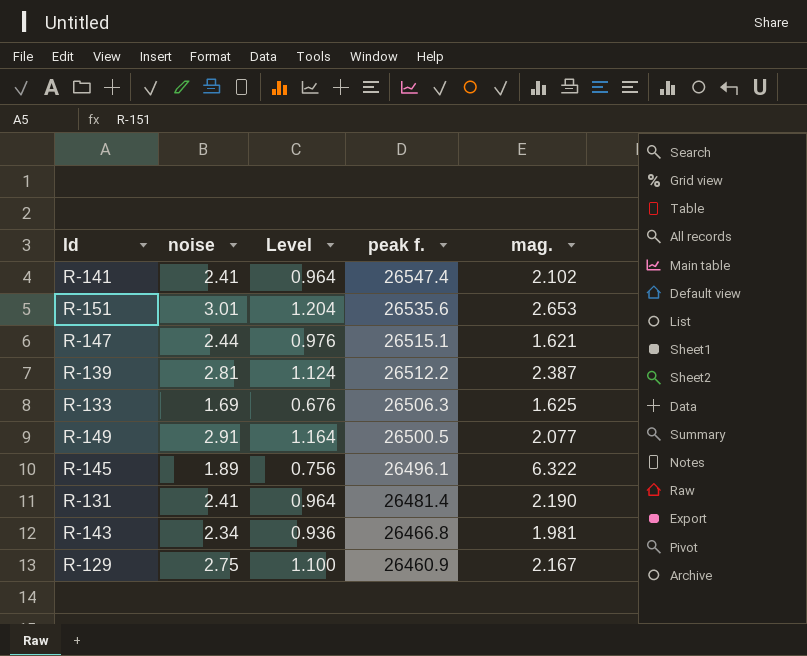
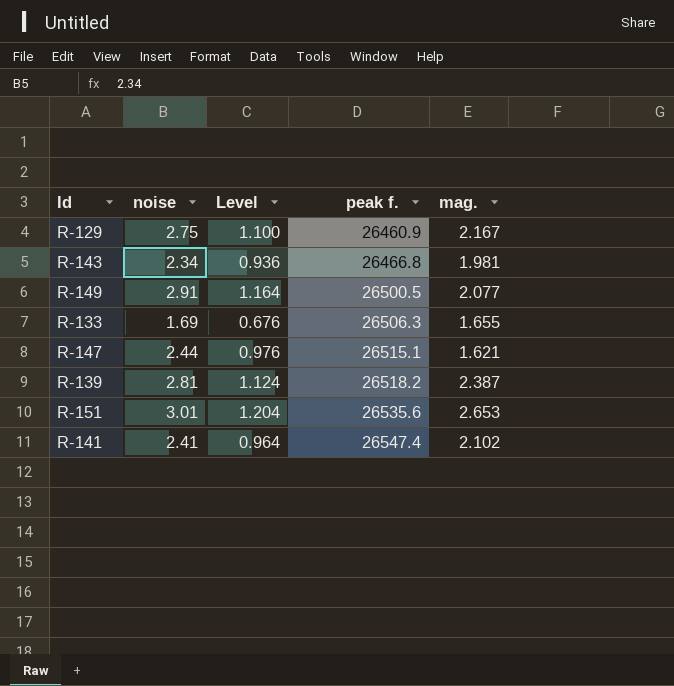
row order: peak f. descending -> peak f. ascending
row R-145: 1.89 | 0.756 | 26496.1 | 6.322 -> none
row R-131: 2.41 | 0.964 | 26481.4 | 2.190 -> none
R-133 | mag.: 1.625 -> 1.655
R-139 | peak f.: 26512.2 -> 26518.2

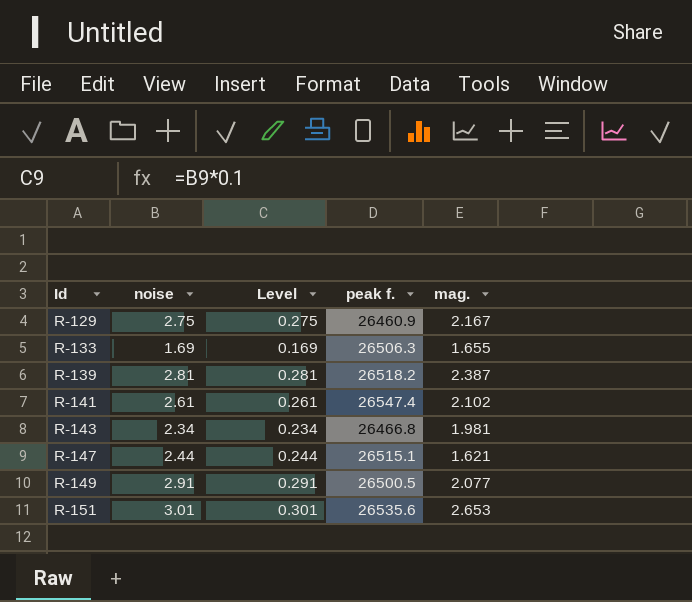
row order: peak f. ascending -> Id ascending
column Level | formula: [noise] * 0.4 -> [noise] * 0.1
R-141 | noise: 2.41 -> 2.61

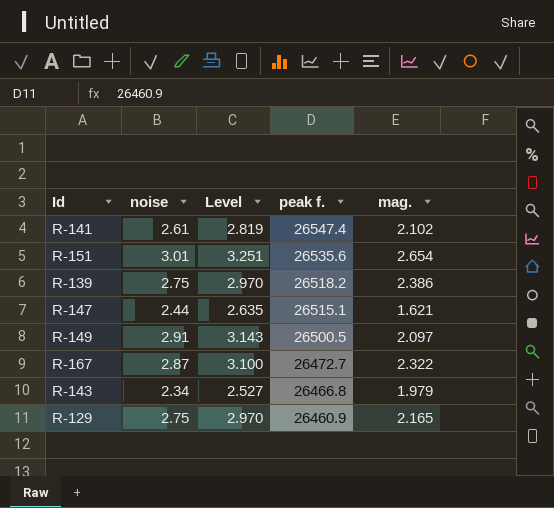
row order: Id ascending -> peak f. descending
column Level | formula: [noise] * 0.1 -> [noise] * 1.08
row R-133: 1.69 | 0.169 | 26506.3 | 1.655 -> none
R-151 | mag.: 2.653 -> 2.654
R-139 | noise: 2.81 -> 2.75
R-139 | mag.: 2.387 -> 2.386
R-149 | mag.: 2.077 -> 2.097
row R-167: none -> 2.87 | 3.100 | 26472.7 | 2.322
R-143 | mag.: 1.981 -> 1.979
R-129 | mag.: 2.167 -> 2.165

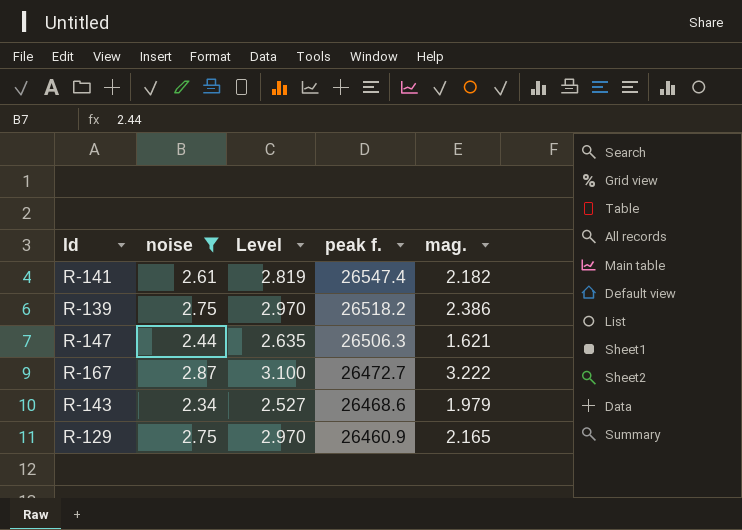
filter: none -> noise <= 2.87
R-141 | mag.: 2.102 -> 2.182
R-147 | peak f.: 26515.1 -> 26506.3
R-167 | mag.: 2.322 -> 3.222
R-143 | peak f.: 26466.8 -> 26468.6

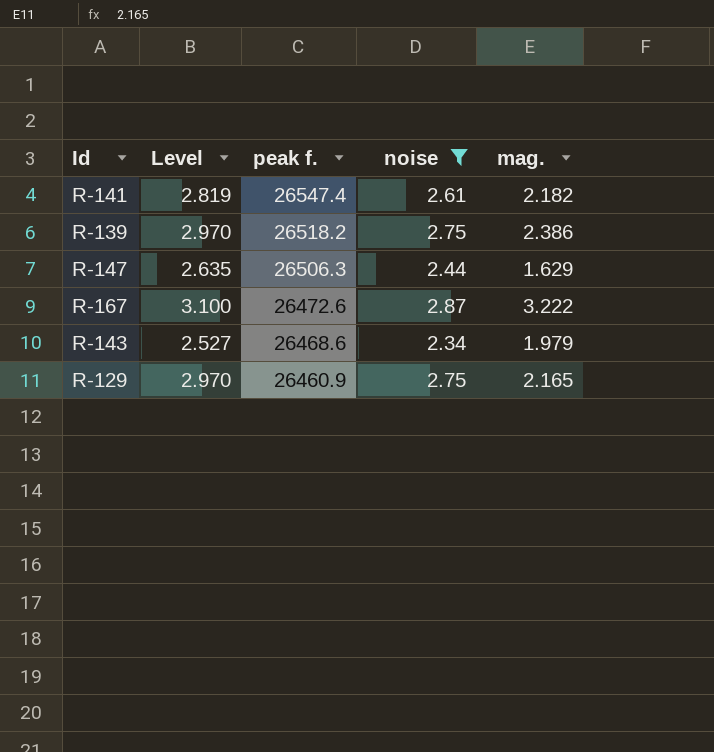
column noise | position: 2 -> 4
R-147 | mag.: 1.621 -> 1.629
R-167 | peak f.: 26472.7 -> 26472.6

